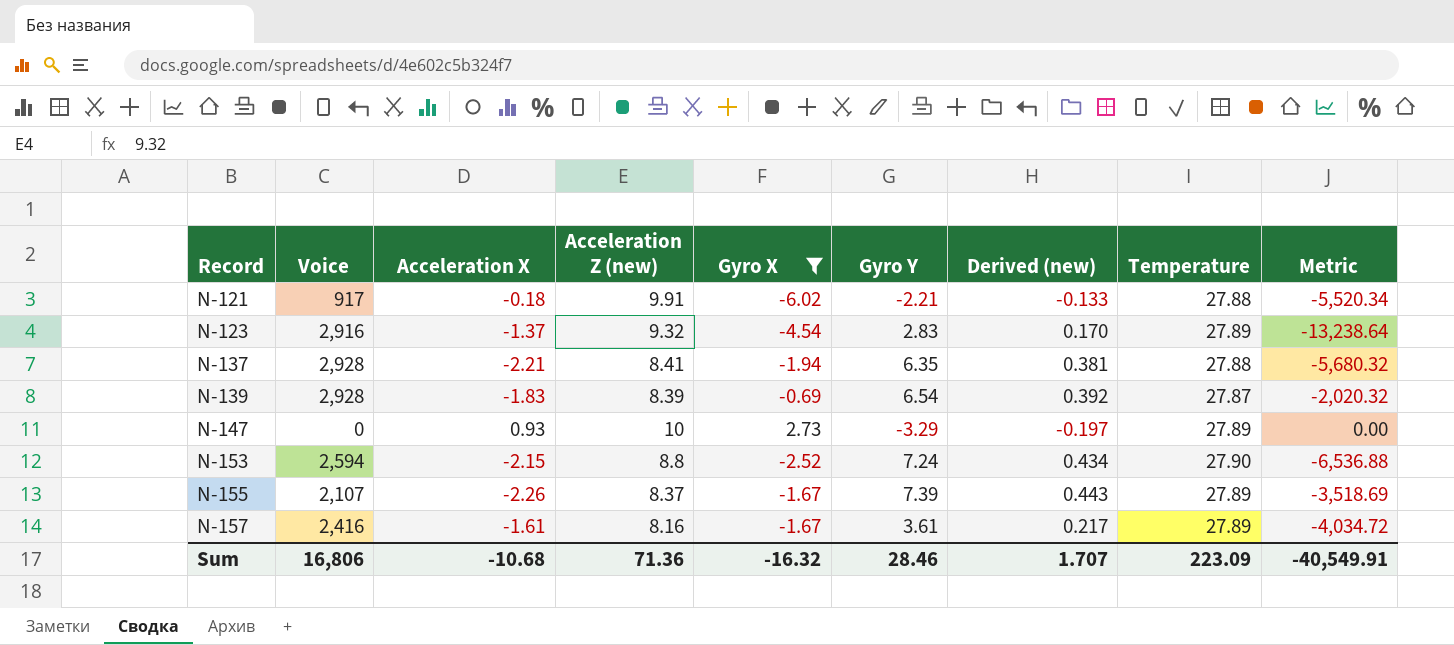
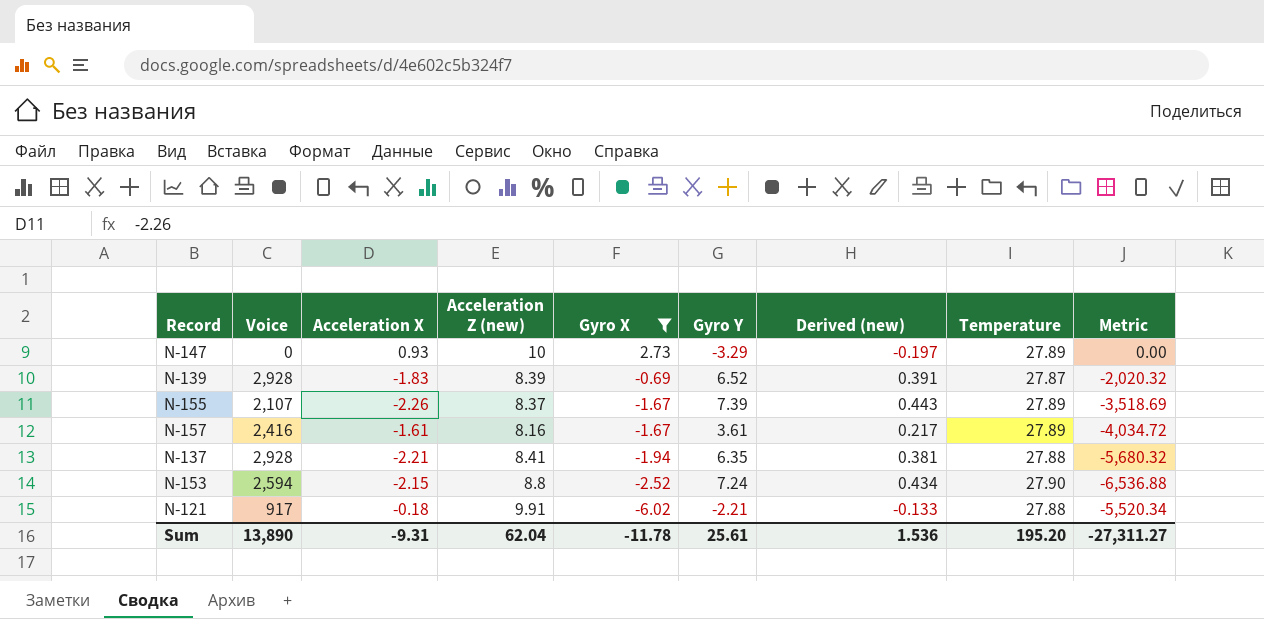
row order: Record ascending -> Gyro X descending
row N-123: 2,916 | -1.37 | 9.32 | -4.54 | 2.83 | 0.170 | 27.89 | -13,238.64 -> none
N-139 | Gyro Y: 6.54 -> 6.52
N-139 | Derived (new): 0.392 -> 0.391
Sum | Voice: 16,806 -> 13,890
Sum | Acceleration X: -10.68 -> -9.31
Sum | Acceleration Z (new): 71.36 -> 62.04
Sum | Gyro X: -16.32 -> -11.78
Sum | Gyro Y: 28.46 -> 25.61
Sum | Derived (new): 1.707 -> 1.536
Sum | Temperature: 223.09 -> 195.20
Sum | Metric: -40,549.91 -> -27,311.27

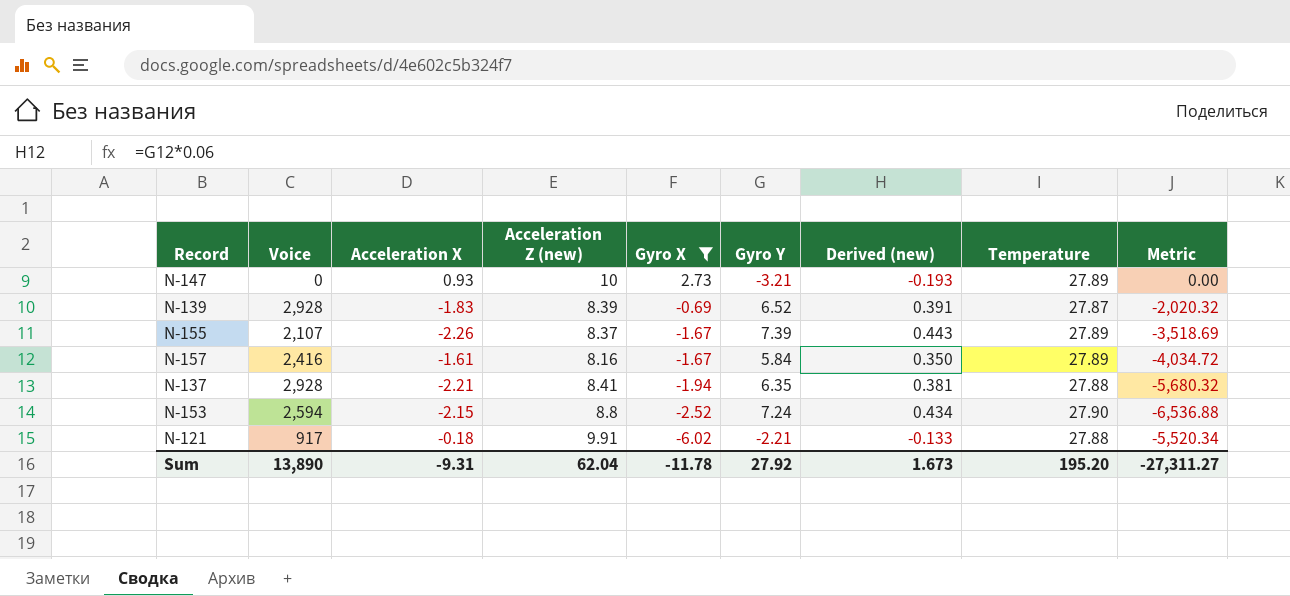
N-147 | Gyro Y: -3.29 -> -3.21
N-147 | Derived (new): -0.197 -> -0.193
N-157 | Gyro Y: 3.61 -> 5.84
N-157 | Derived (new): 0.217 -> 0.350
Sum | Gyro Y: 25.61 -> 27.92
Sum | Derived (new): 1.536 -> 1.673

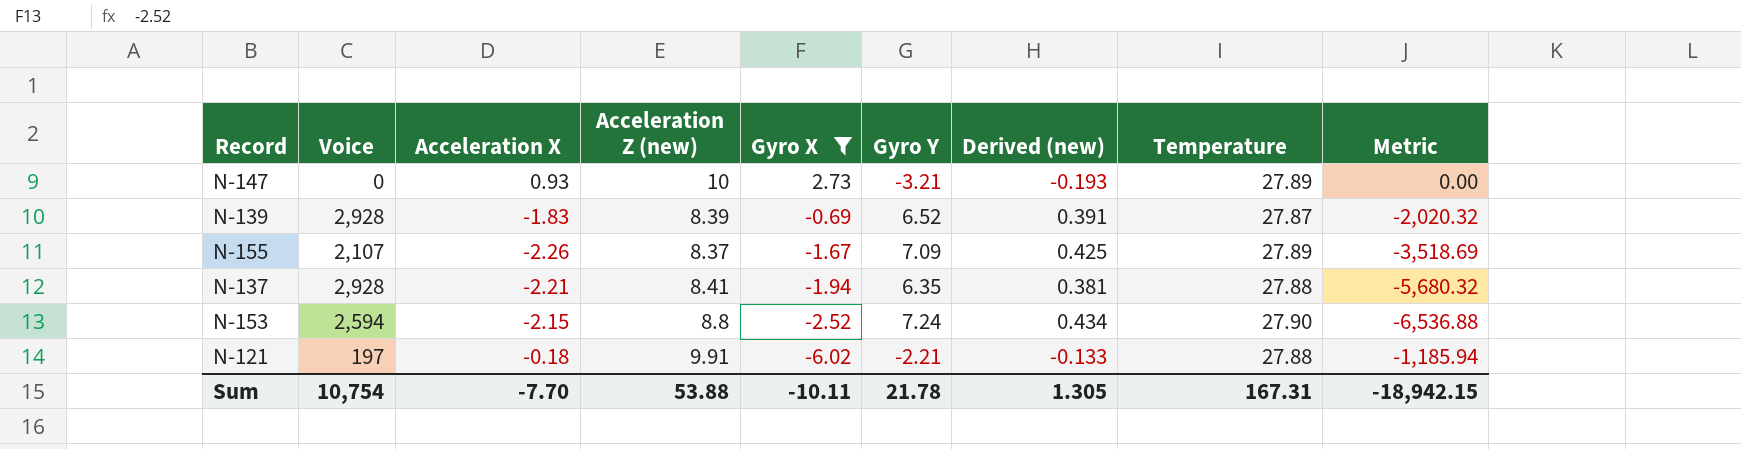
row N-157: 2,416 | -1.61 | 8.16 | -1.67 | 5.84 | 0.350 | 27.89 | -4,034.72 -> none
N-155 | Gyro Y: 7.39 -> 7.09
N-155 | Derived (new): 0.443 -> 0.425
N-121 | Voice: 917 -> 197
N-121 | Metric: -5,520.34 -> -1,185.94
Sum | Voice: 13,890 -> 10,754
Sum | Acceleration X: -9.31 -> -7.70
Sum | Acceleration Z (new): 62.04 -> 53.88
Sum | Gyro X: -11.78 -> -10.11
Sum | Gyro Y: 27.92 -> 21.78
Sum | Derived (new): 1.673 -> 1.305
Sum | Temperature: 195.20 -> 167.31
Sum | Metric: -27,311.27 -> -18,942.15

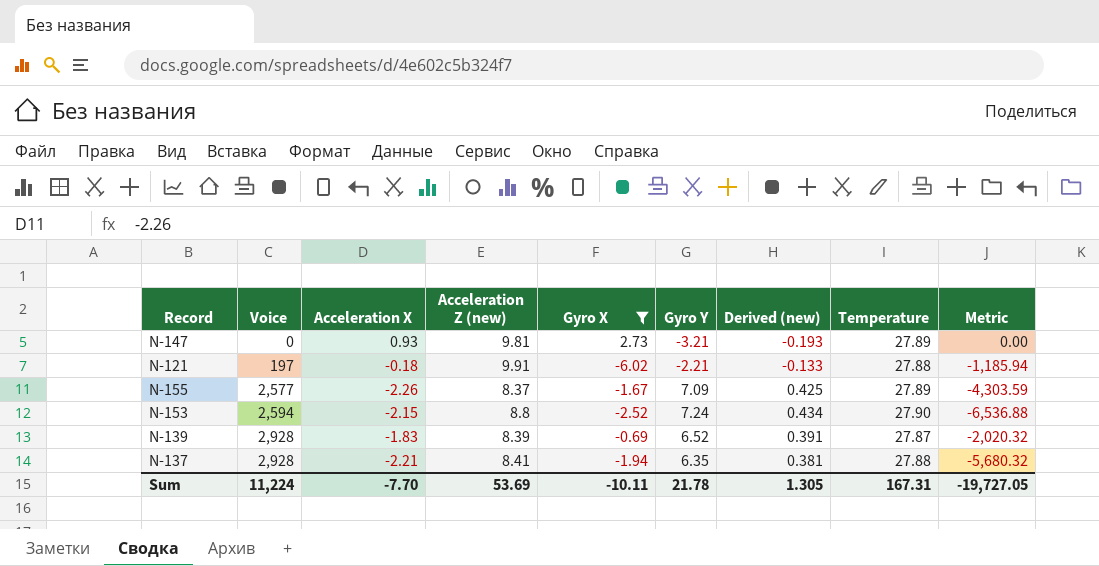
row order: Gyro X descending -> Voice ascending
N-147 | Acceleration Z (new): 10 -> 9.81
N-155 | Voice: 2,107 -> 2,577
N-155 | Metric: -3,518.69 -> -4,303.59
Sum | Voice: 10,754 -> 11,224
Sum | Acceleration Z (new): 53.88 -> 53.69
Sum | Metric: -18,942.15 -> -19,727.05

